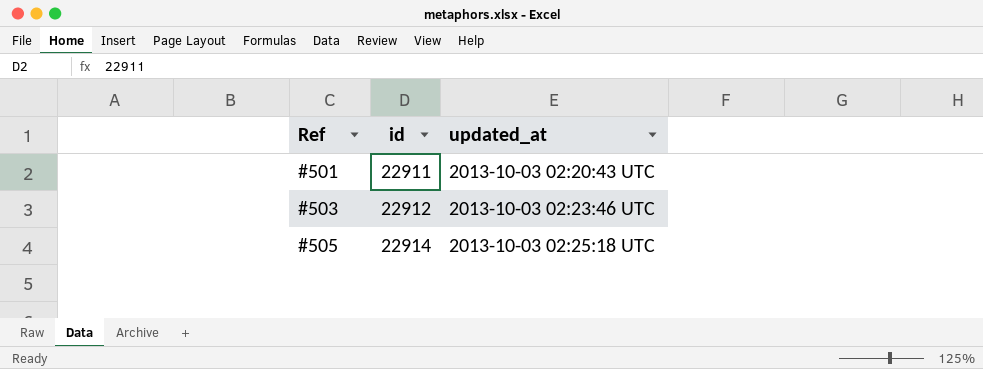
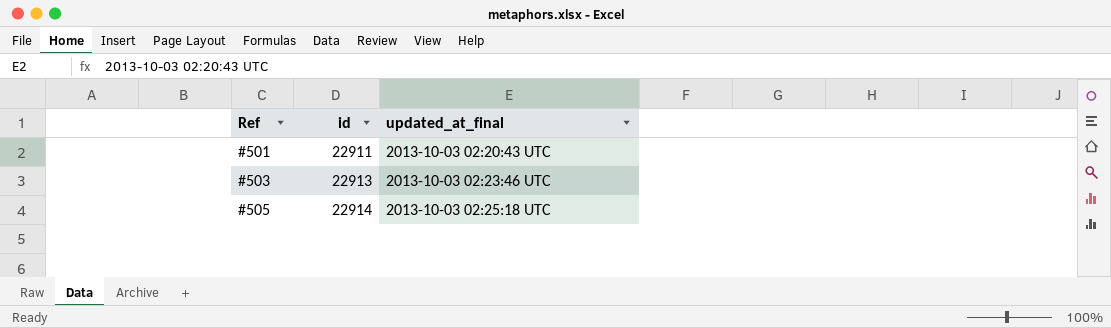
column name: updated_at -> updated_at_final
#503 | id: 22912 -> 22913

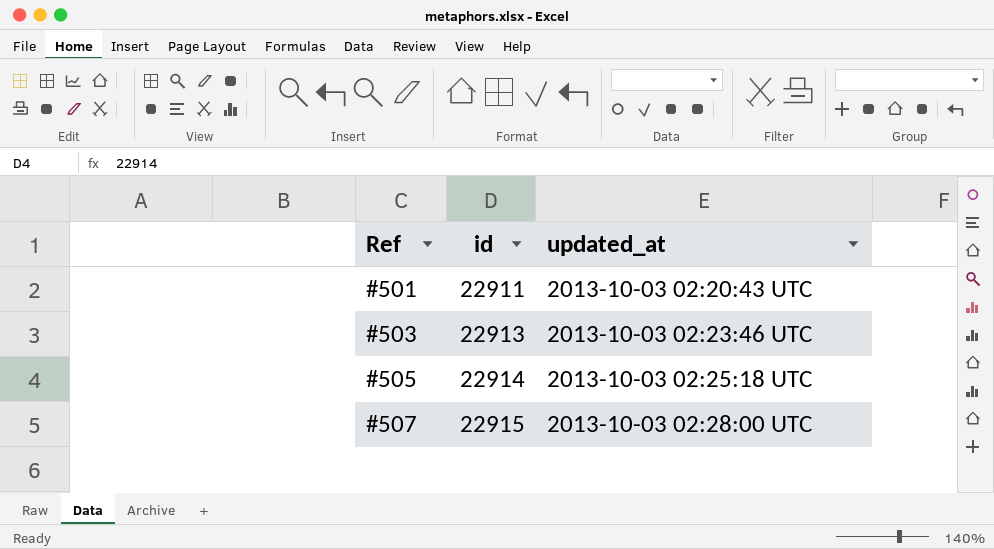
column name: updated_at_final -> updated_at
row #507: none -> 22915 | 2013-10-03 02:28:00 UTC

